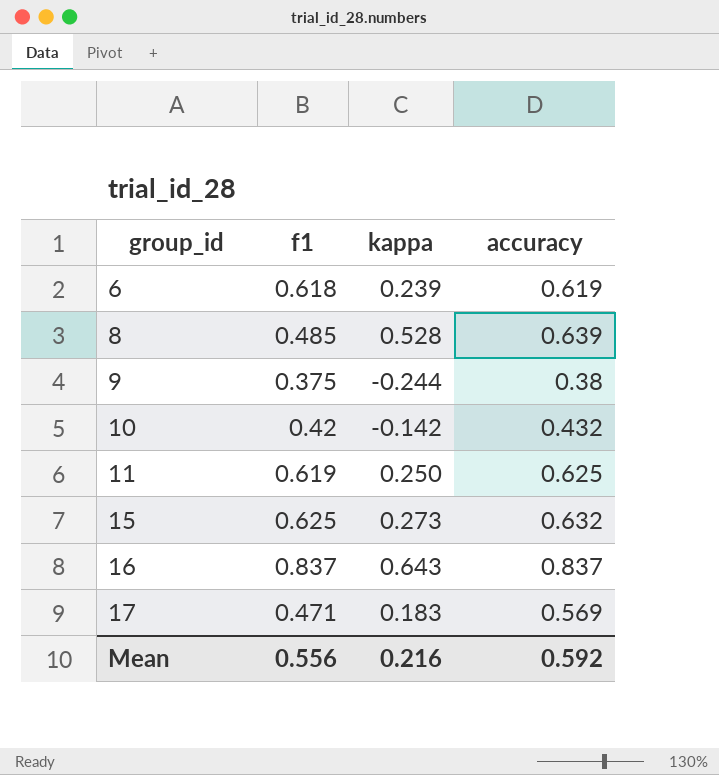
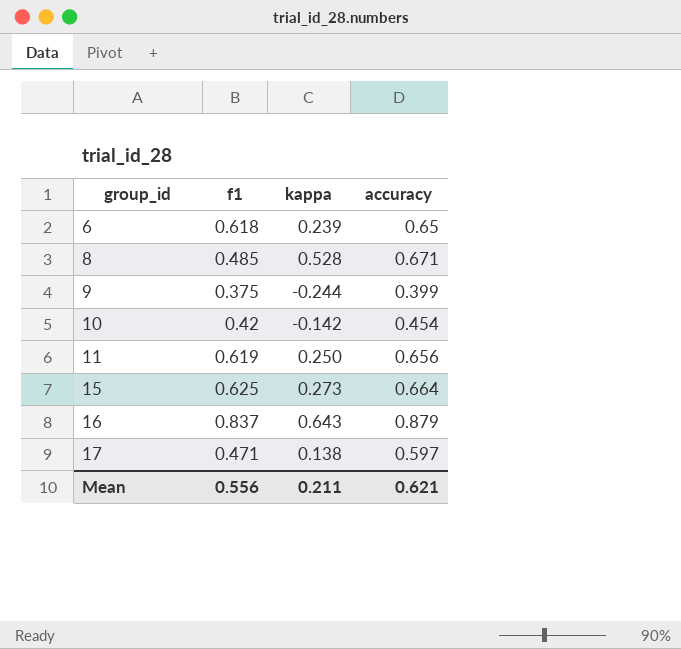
6 | accuracy: 0.619 -> 0.65
8 | accuracy: 0.639 -> 0.671
9 | accuracy: 0.38 -> 0.399
10 | accuracy: 0.432 -> 0.454
11 | accuracy: 0.625 -> 0.656
15 | accuracy: 0.632 -> 0.664
16 | accuracy: 0.837 -> 0.879
17 | kappa: 0.183 -> 0.138
17 | accuracy: 0.569 -> 0.597
Mean | kappa: 0.216 -> 0.211
Mean | accuracy: 0.592 -> 0.621

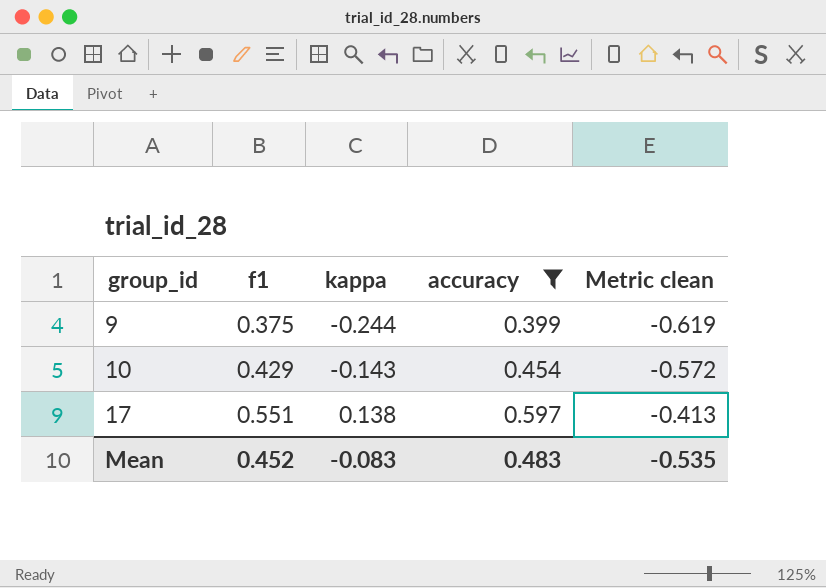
filter: none -> accuracy <= 0.597
column Metric clean | formula: none -> [kappa] - [f1]
10 | f1: 0.42 -> 0.429
10 | kappa: -0.142 -> -0.143
17 | f1: 0.471 -> 0.551
Mean | f1: 0.556 -> 0.452
Mean | kappa: 0.211 -> -0.083
Mean | accuracy: 0.621 -> 0.483

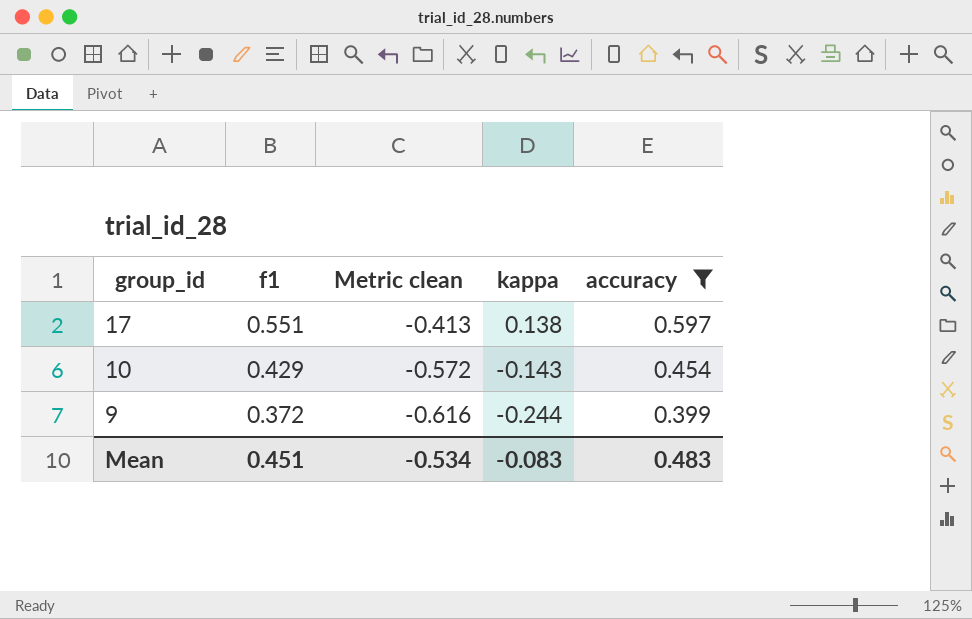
row order: group_id ascending -> group_id descending
column Metric clean | position: 5 -> 3
9 | f1: 0.375 -> 0.372
9 | Metric clean: -0.619 -> -0.616
Mean | f1: 0.452 -> 0.451
Mean | Metric clean: -0.535 -> -0.534

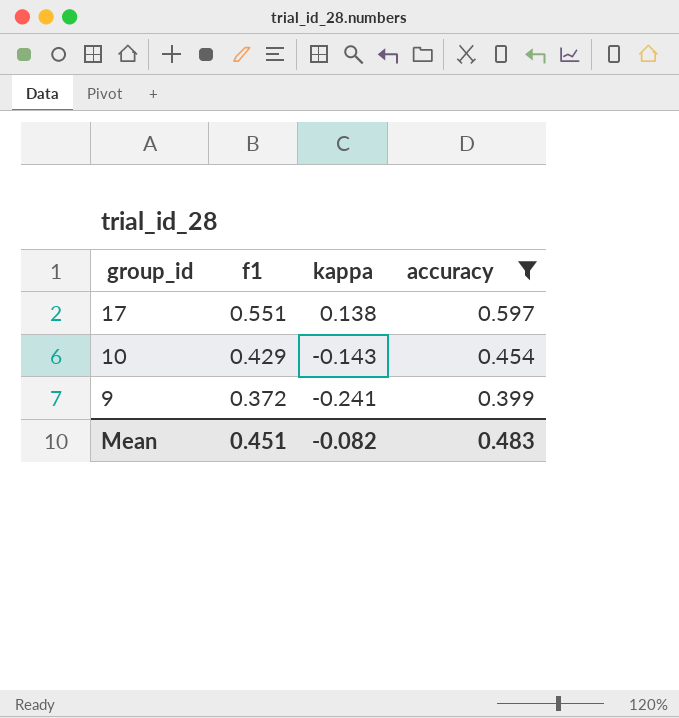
column Metric clean | formula: [kappa] - [f1] -> none
9 | kappa: -0.244 -> -0.241
Mean | kappa: -0.083 -> -0.082

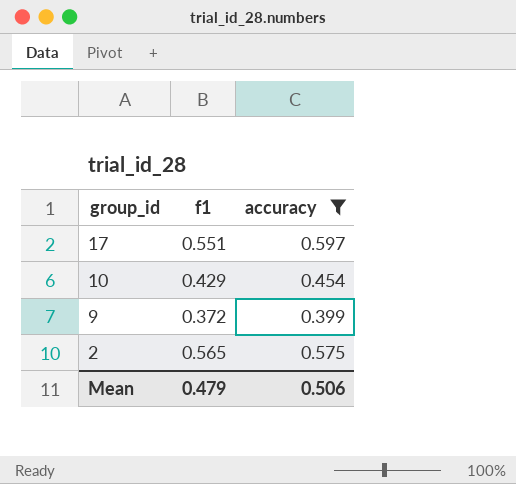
column kappa | position: 3 -> none
row 2: none -> 0.565 | 0.575
Mean | f1: 0.451 -> 0.479
Mean | accuracy: 0.483 -> 0.506

